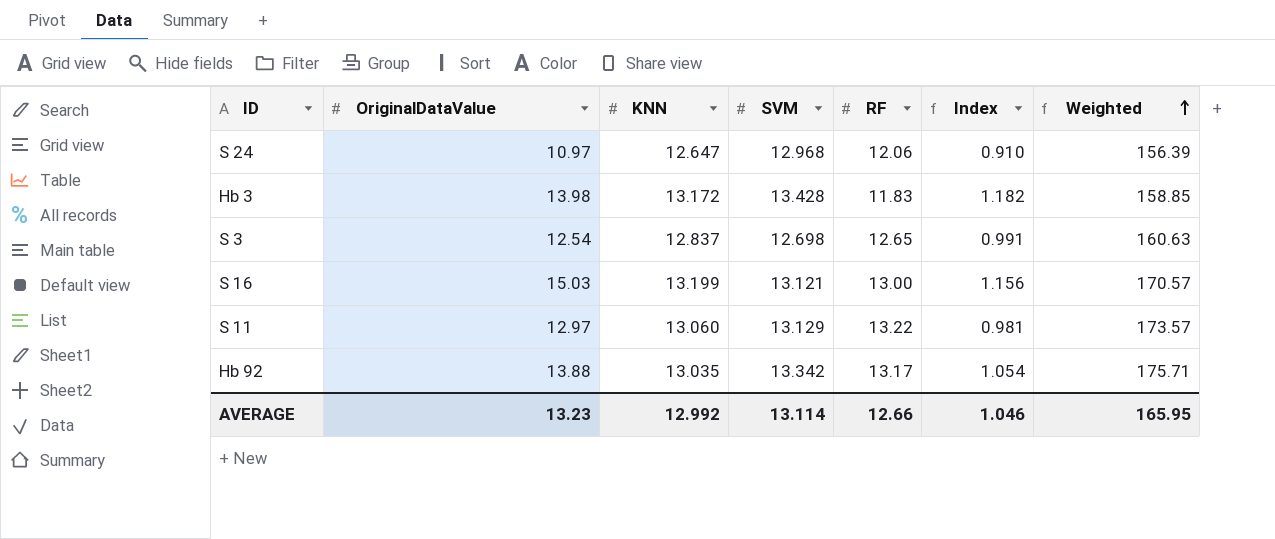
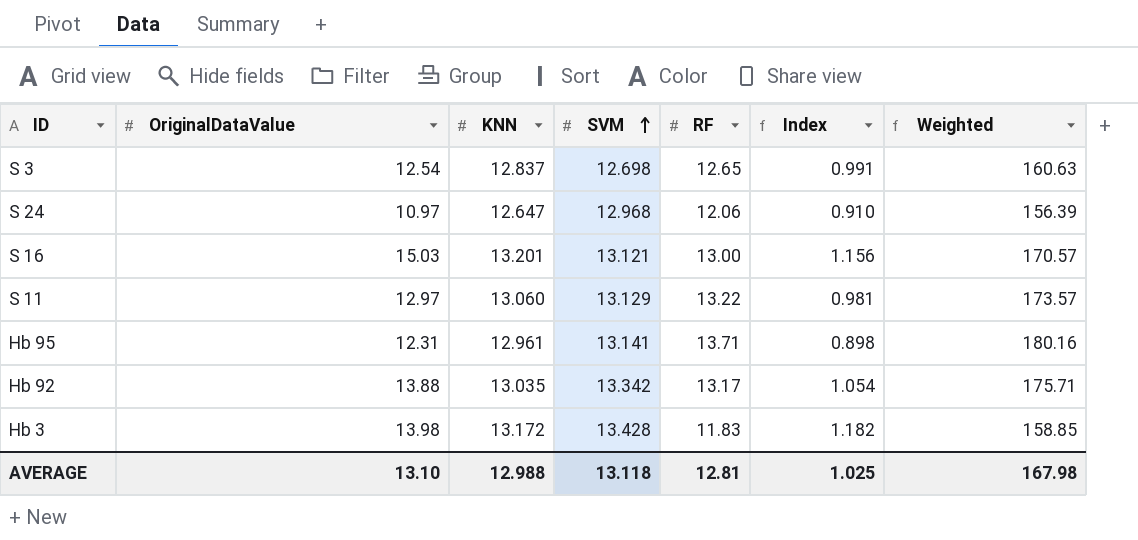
row order: Weighted ascending -> SVM ascending
S 16 | KNN: 13.199 -> 13.201
row Hb 95: none -> 12.31 | 12.961 | 13.141 | 13.71 | 0.898 | 180.16
AVERAGE | OriginalDataValue: 13.23 -> 13.10
AVERAGE | KNN: 12.992 -> 12.988
AVERAGE | SVM: 13.114 -> 13.118
AVERAGE | RF: 12.66 -> 12.81
AVERAGE | Index: 1.046 -> 1.025
AVERAGE | Weighted: 165.95 -> 167.98

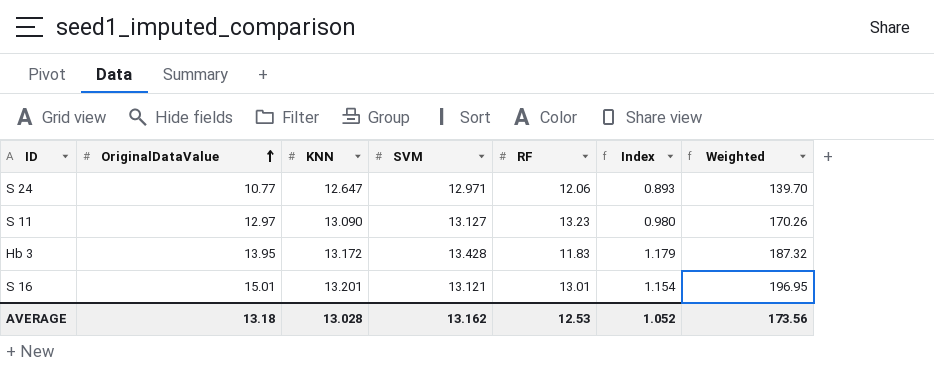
row order: SVM ascending -> OriginalDataValue ascending
column Weighted | formula: [SVM] * [RF] -> [OriginalDataValue] * [SVM]
row S 3: 12.54 | 12.837 | 12.698 | 12.65 | 0.991 | 160.63 -> none
row Hb 95: 12.31 | 12.961 | 13.141 | 13.71 | 0.898 | 180.16 -> none
row Hb 92: 13.88 | 13.035 | 13.342 | 13.17 | 1.054 | 175.71 -> none
S 24 | OriginalDataValue: 10.97 -> 10.77
S 24 | SVM: 12.968 -> 12.971
S 24 | Index: 0.910 -> 0.893
S 11 | KNN: 13.060 -> 13.090
S 11 | SVM: 13.129 -> 13.127
S 11 | RF: 13.22 -> 13.23
S 11 | Index: 0.981 -> 0.980
Hb 3 | OriginalDataValue: 13.98 -> 13.95
Hb 3 | Index: 1.182 -> 1.179
S 16 | OriginalDataValue: 15.03 -> 15.01
S 16 | RF: 13.00 -> 13.01
S 16 | Index: 1.156 -> 1.154
AVERAGE | OriginalDataValue: 13.10 -> 13.18
AVERAGE | KNN: 12.988 -> 13.028
AVERAGE | SVM: 13.118 -> 13.162
AVERAGE | RF: 12.81 -> 12.53
AVERAGE | Index: 1.025 -> 1.052
AVERAGE | Weighted: 167.98 -> 173.56

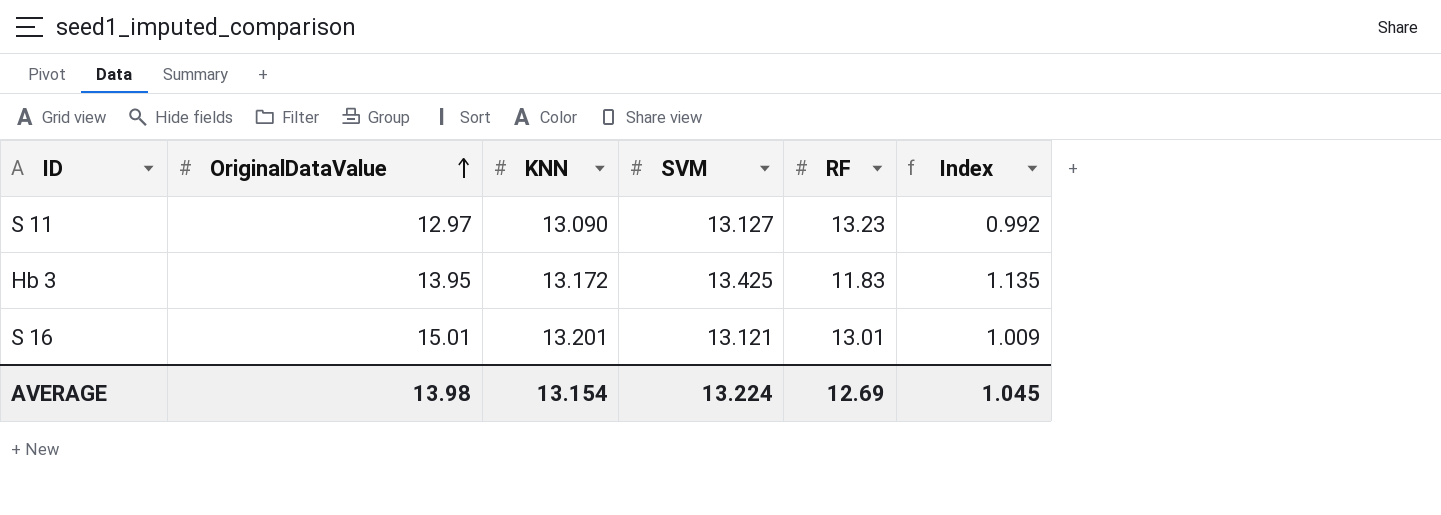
column Weighted | formula: [OriginalDataValue] * [SVM] -> none
column Index | formula: [OriginalDataValue] / [RF] -> [SVM] / [RF]
row S 24: 10.77 | 12.647 | 12.971 | 12.06 | 0.893 | 139.70 -> none
Hb 3 | SVM: 13.428 -> 13.425
AVERAGE | OriginalDataValue: 13.18 -> 13.98
AVERAGE | KNN: 13.028 -> 13.154
AVERAGE | SVM: 13.162 -> 13.224
AVERAGE | RF: 12.53 -> 12.69
AVERAGE | Index: 1.052 -> 1.045

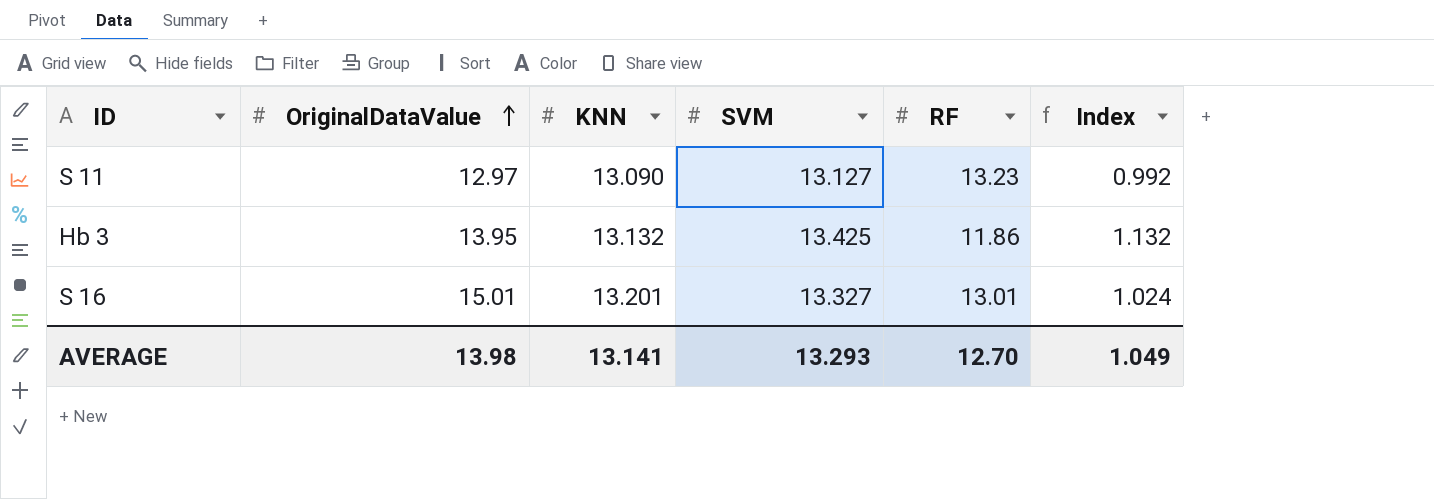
Hb 3 | KNN: 13.172 -> 13.132
Hb 3 | RF: 11.83 -> 11.86
Hb 3 | Index: 1.135 -> 1.132
S 16 | SVM: 13.121 -> 13.327
S 16 | Index: 1.009 -> 1.024
AVERAGE | KNN: 13.154 -> 13.141
AVERAGE | SVM: 13.224 -> 13.293
AVERAGE | RF: 12.69 -> 12.70
AVERAGE | Index: 1.045 -> 1.049

